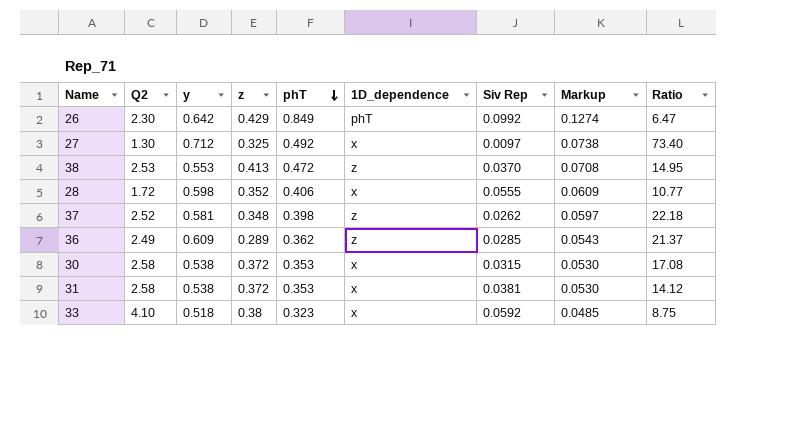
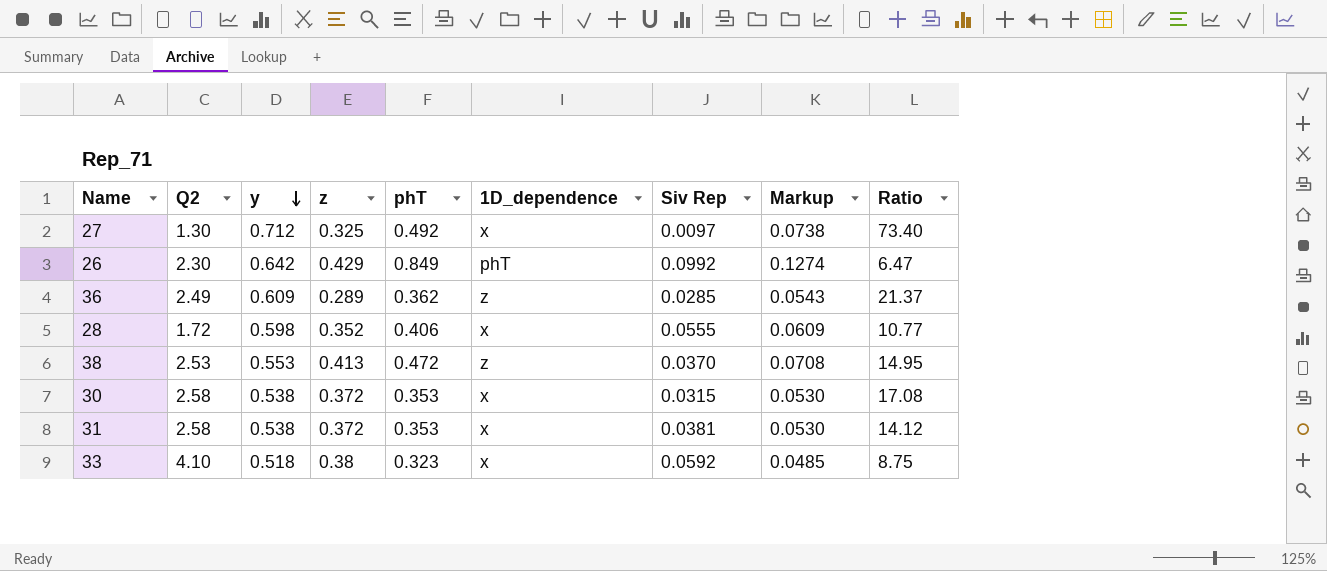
row order: phT descending -> y descending
row 37: 2.52 | 0.581 | 0.348 | 0.398 | z | 0.0262 | 0.0597 | 22.18 -> none

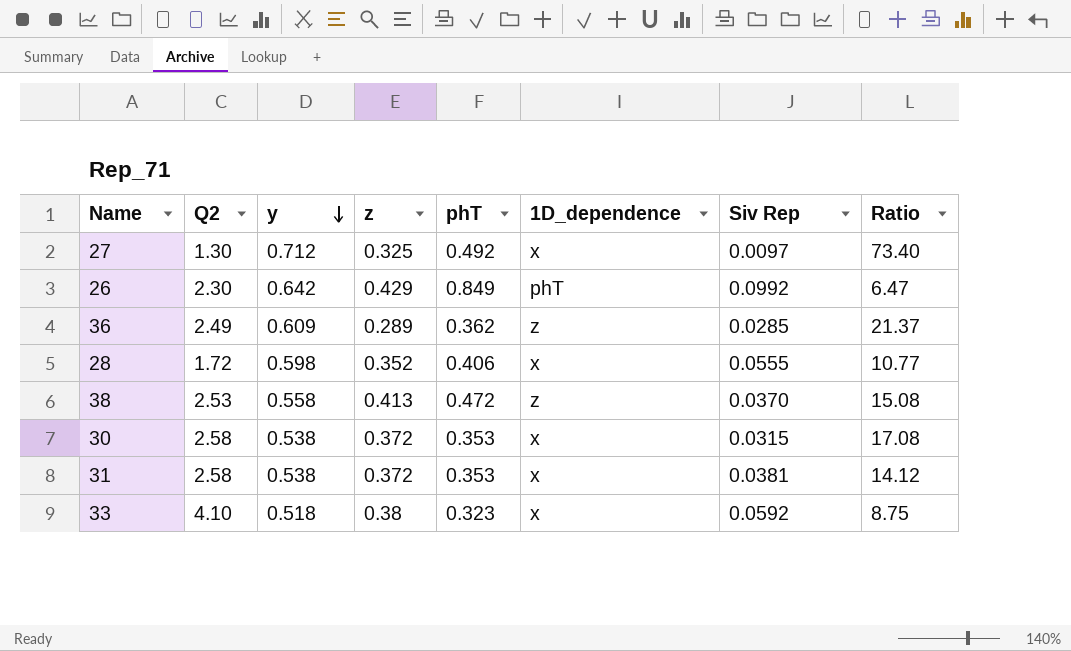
column Markup | formula: [phT] * 0.15 -> none
38 | y: 0.553 -> 0.558
38 | Ratio: 14.95 -> 15.08

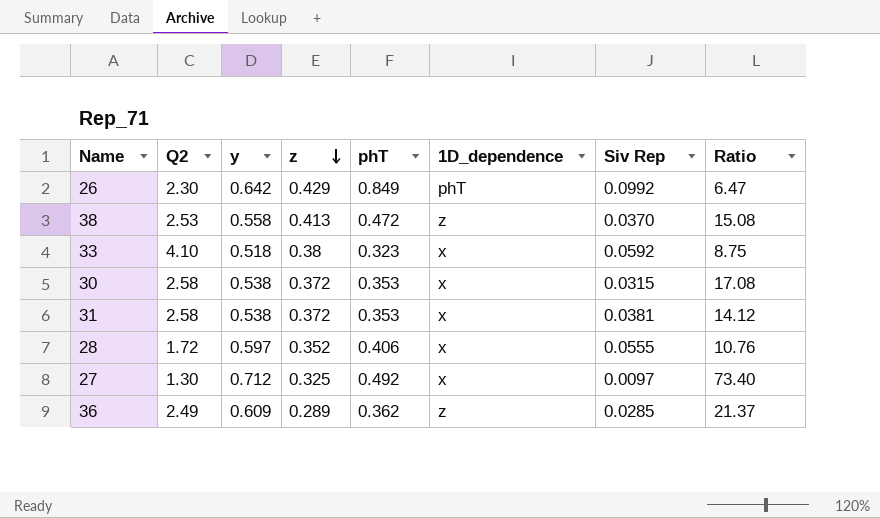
row order: y descending -> z descending
28 | y: 0.598 -> 0.597
28 | Ratio: 10.77 -> 10.76

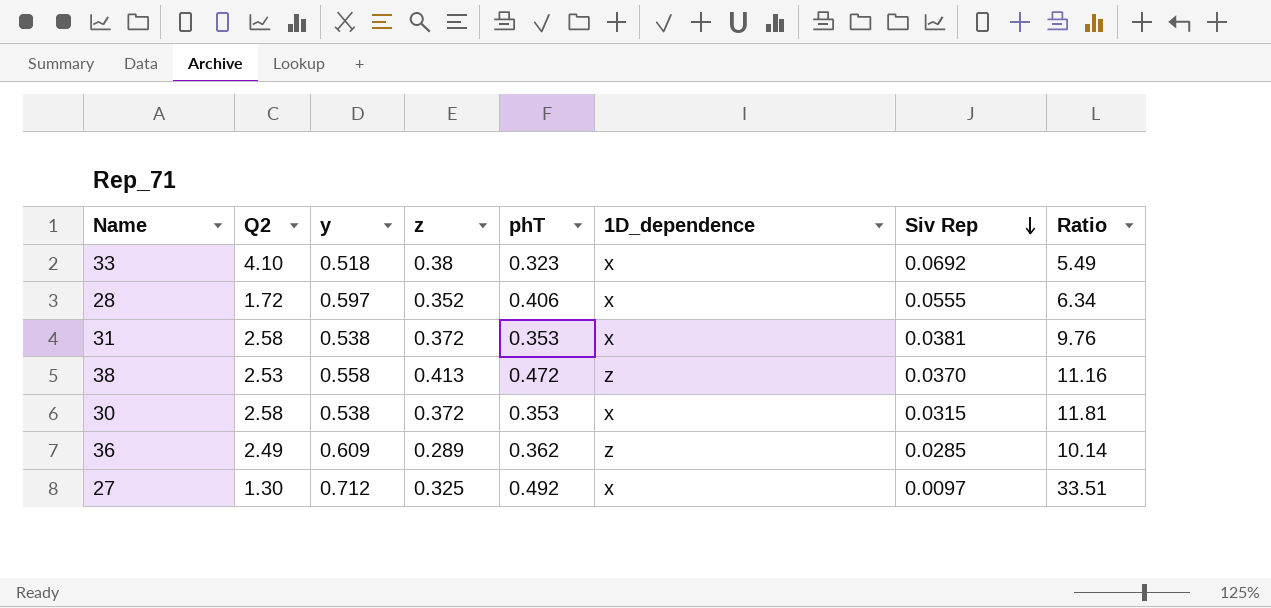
row order: z descending -> Siv Rep descending
column Ratio | formula: [y] / [Siv Rep] -> [z] / [Siv Rep]
row 26: 2.30 | 0.642 | 0.429 | 0.849 | phT | 0.0992 | 6.47 -> none
33 | Siv Rep: 0.0592 -> 0.0692

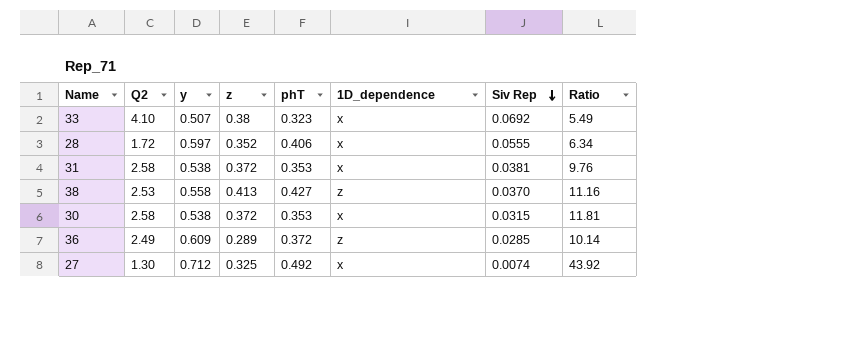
33 | y: 0.518 -> 0.507
38 | phT: 0.472 -> 0.427
36 | phT: 0.362 -> 0.372
27 | Siv Rep: 0.0097 -> 0.0074
27 | Ratio: 33.51 -> 43.92

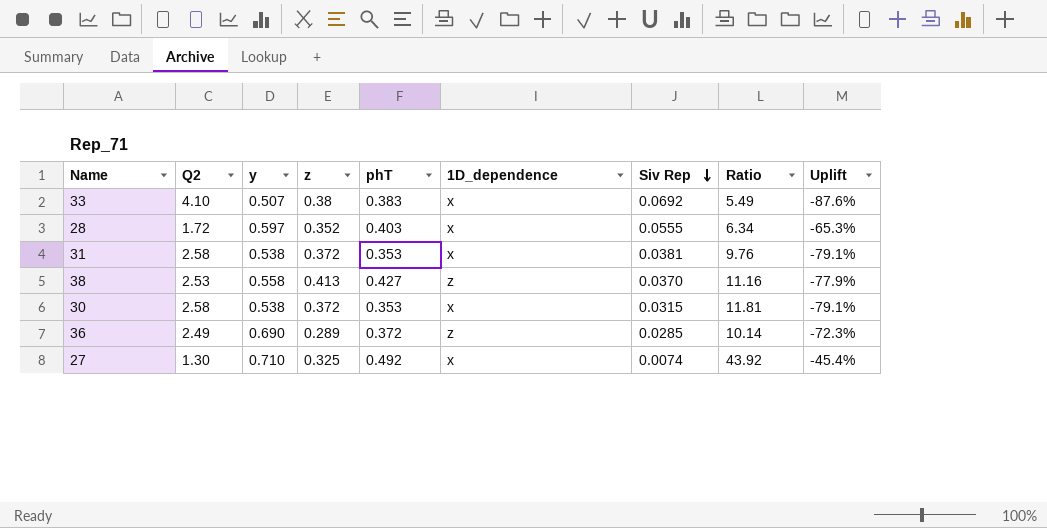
column Uplift | formula: none -> ([y] - [Q2]) / [Q2]
33 | phT: 0.323 -> 0.383
28 | phT: 0.406 -> 0.403
36 | y: 0.609 -> 0.690
27 | y: 0.712 -> 0.710

